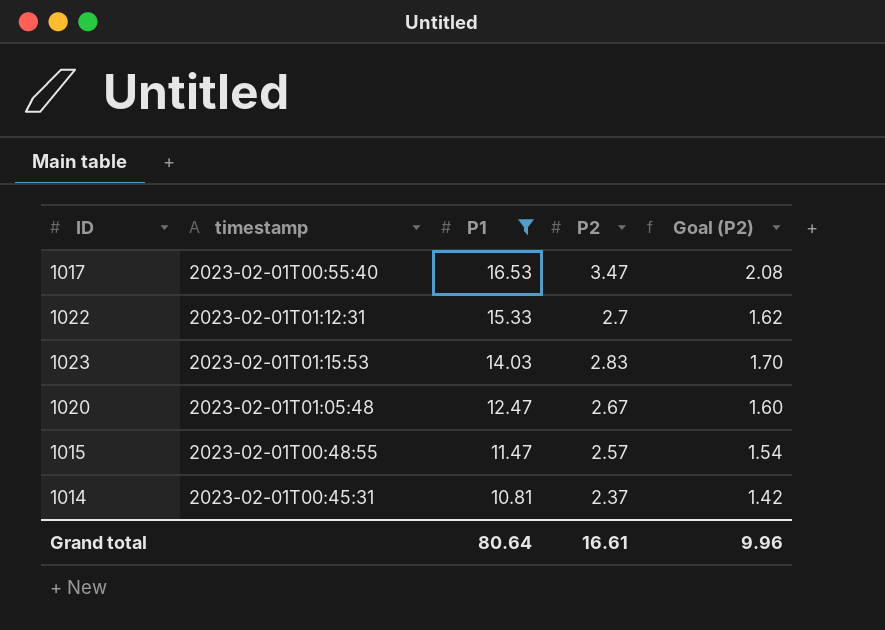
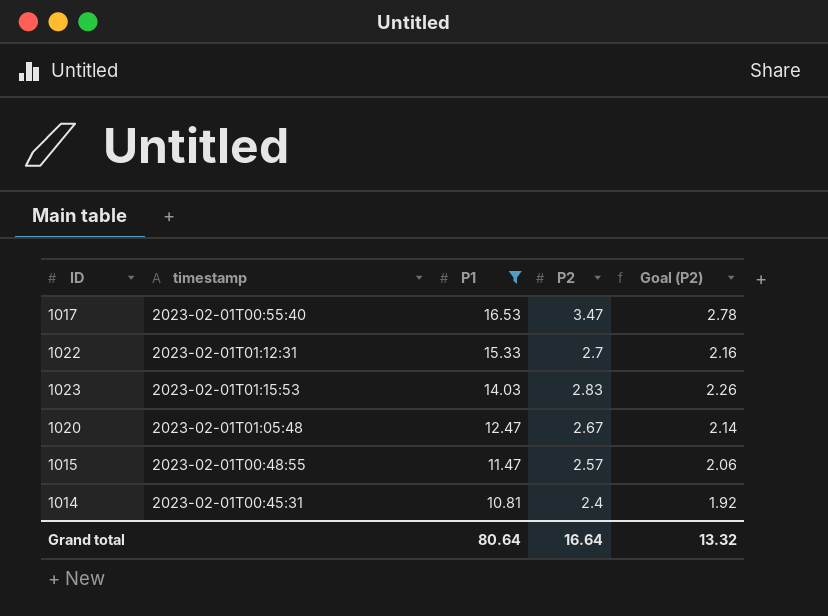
column Goal (P2) | formula: [P2] * 0.6 -> [P2] * 0.8
1014 | P2: 2.37 -> 2.4
Grand total | P2: 16.61 -> 16.64
Grand total | Goal (P2): 9.96 -> 13.32

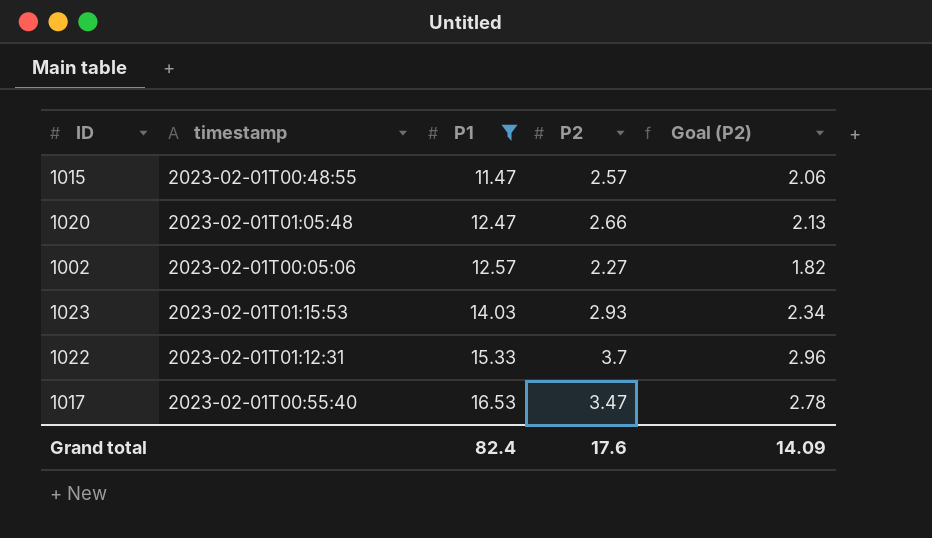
row order: P1 descending -> P1 ascending
row 1014: 2023-02-01T00:45:31 | 10.81 | 2.4 | 1.92 -> none
1020 | P2: 2.67 -> 2.66
1020 | Goal (P2): 2.14 -> 2.13
row 1002: none -> 2023-02-01T00:05:06 | 12.57 | 2.27 | 1.82
1023 | P2: 2.83 -> 2.93
1023 | Goal (P2): 2.26 -> 2.34
1022 | P2: 2.7 -> 3.7
1022 | Goal (P2): 2.16 -> 2.96
Grand total | P1: 80.64 -> 82.4
Grand total | P2: 16.64 -> 17.6
Grand total | Goal (P2): 13.32 -> 14.09

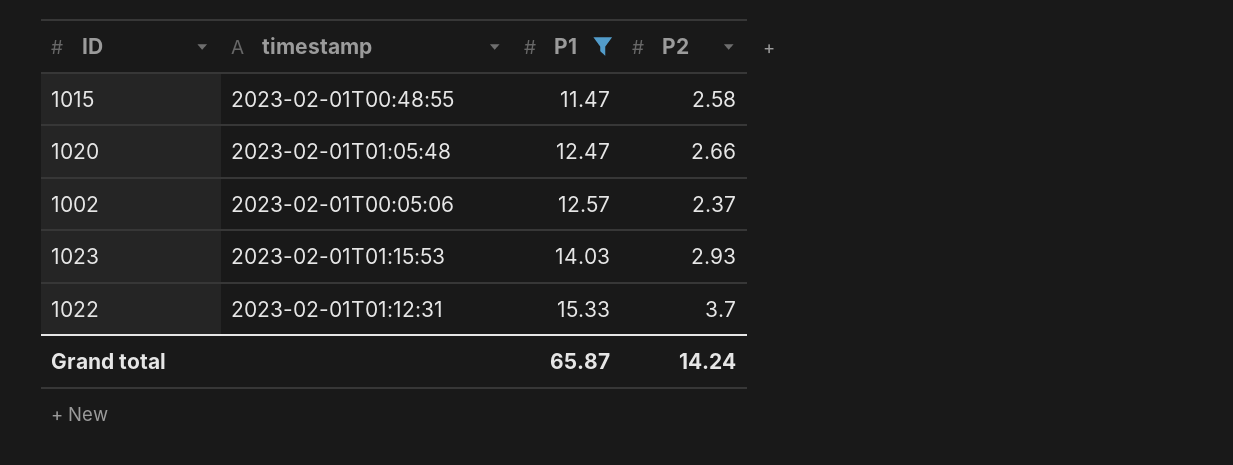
column Goal (P2) | formula: [P2] * 0.8 -> none
row 1017: 2023-02-01T00:55:40 | 16.53 | 3.47 | 2.78 -> none
1015 | P2: 2.57 -> 2.58
1002 | P2: 2.27 -> 2.37
Grand total | P1: 82.4 -> 65.87
Grand total | P2: 17.6 -> 14.24

